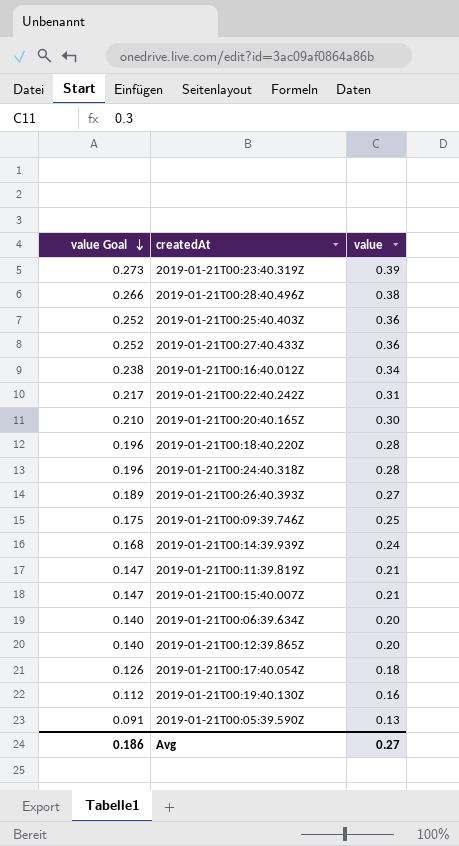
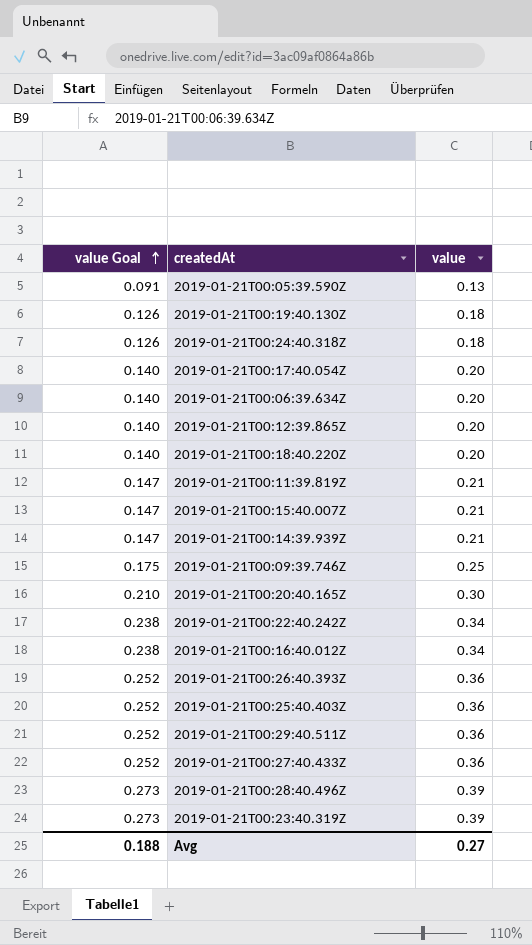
row order: value Goal descending -> value Goal ascending
2019-01-21T00:19:40.130Z | value Goal: 0.112 -> 0.126
2019-01-21T00:19:40.130Z | value: 0.16 -> 0.18
2019-01-21T00:24:40.318Z | value Goal: 0.196 -> 0.126
2019-01-21T00:24:40.318Z | value: 0.28 -> 0.18
2019-01-21T00:17:40.054Z | value Goal: 0.126 -> 0.140
2019-01-21T00:17:40.054Z | value: 0.18 -> 0.20
2019-01-21T00:18:40.220Z | value Goal: 0.196 -> 0.140
2019-01-21T00:18:40.220Z | value: 0.28 -> 0.20
2019-01-21T00:14:39.939Z | value Goal: 0.168 -> 0.147
2019-01-21T00:14:39.939Z | value: 0.24 -> 0.21
2019-01-21T00:22:40.242Z | value Goal: 0.217 -> 0.238
2019-01-21T00:22:40.242Z | value: 0.31 -> 0.34
2019-01-21T00:26:40.393Z | value Goal: 0.189 -> 0.252
2019-01-21T00:26:40.393Z | value: 0.27 -> 0.36
row 2019-01-21T00:29:40.511Z: none -> 0.252 | 0.36
2019-01-21T00:28:40.496Z | value Goal: 0.266 -> 0.273
2019-01-21T00:28:40.496Z | value: 0.38 -> 0.39
Avg | value Goal: 0.186 -> 0.188

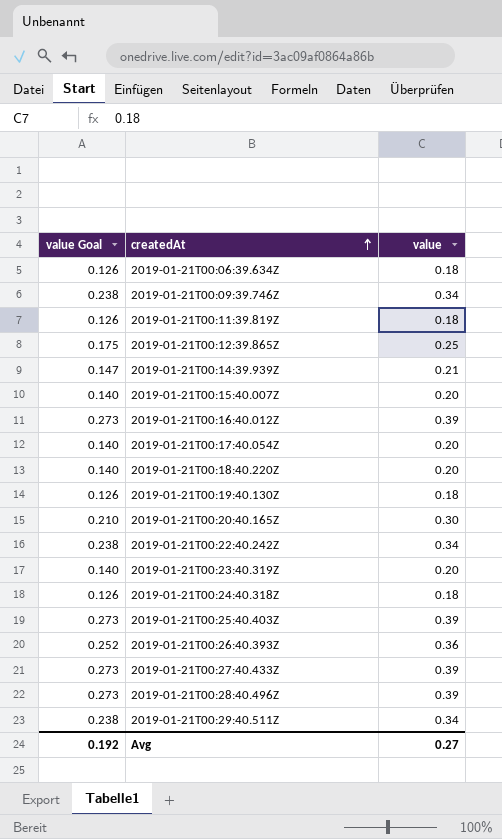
row order: value Goal ascending -> createdAt ascending
row 2019-01-21T00:05:39.590Z: 0.091 | 0.13 -> none
2019-01-21T00:06:39.634Z | value Goal: 0.140 -> 0.126
2019-01-21T00:06:39.634Z | value: 0.20 -> 0.18
2019-01-21T00:09:39.746Z | value Goal: 0.175 -> 0.238
2019-01-21T00:09:39.746Z | value: 0.25 -> 0.34
2019-01-21T00:11:39.819Z | value Goal: 0.147 -> 0.126
2019-01-21T00:11:39.819Z | value: 0.21 -> 0.18
2019-01-21T00:12:39.865Z | value Goal: 0.140 -> 0.175
2019-01-21T00:12:39.865Z | value: 0.20 -> 0.25
2019-01-21T00:15:40.007Z | value Goal: 0.147 -> 0.140
2019-01-21T00:15:40.007Z | value: 0.21 -> 0.20
2019-01-21T00:16:40.012Z | value Goal: 0.238 -> 0.273
2019-01-21T00:16:40.012Z | value: 0.34 -> 0.39
2019-01-21T00:23:40.319Z | value Goal: 0.273 -> 0.140
2019-01-21T00:23:40.319Z | value: 0.39 -> 0.20
2019-01-21T00:25:40.403Z | value Goal: 0.252 -> 0.273
2019-01-21T00:25:40.403Z | value: 0.36 -> 0.39
2019-01-21T00:27:40.433Z | value Goal: 0.252 -> 0.273
2019-01-21T00:27:40.433Z | value: 0.36 -> 0.39
2019-01-21T00:29:40.511Z | value Goal: 0.252 -> 0.238
2019-01-21T00:29:40.511Z | value: 0.36 -> 0.34
Avg | value Goal: 0.188 -> 0.192

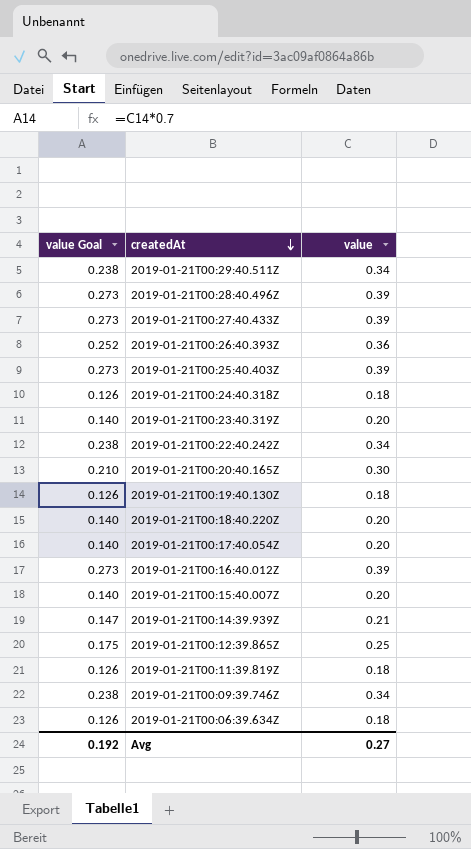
row order: createdAt ascending -> createdAt descending

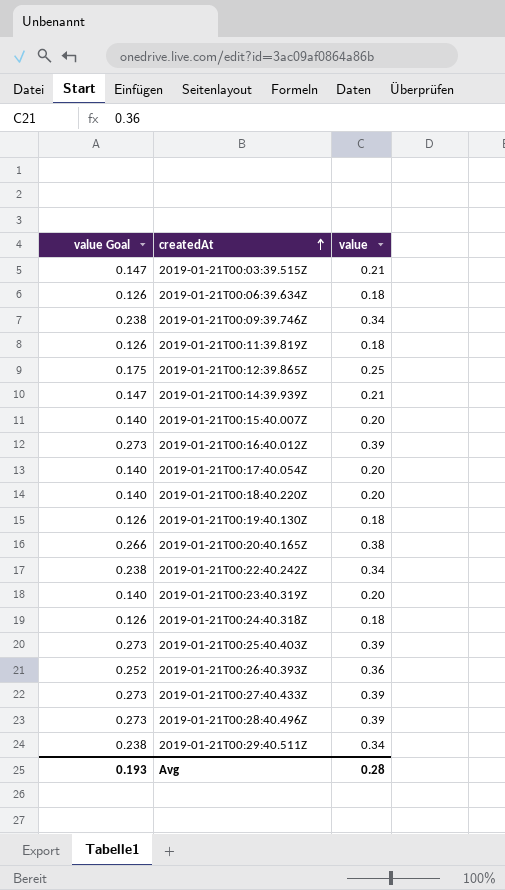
row order: createdAt descending -> createdAt ascending
row 2019-01-21T00:03:39.515Z: none -> 0.147 | 0.21
2019-01-21T00:20:40.165Z | value Goal: 0.210 -> 0.266
2019-01-21T00:20:40.165Z | value: 0.30 -> 0.38
Avg | value Goal: 0.192 -> 0.193
Avg | value: 0.27 -> 0.28

